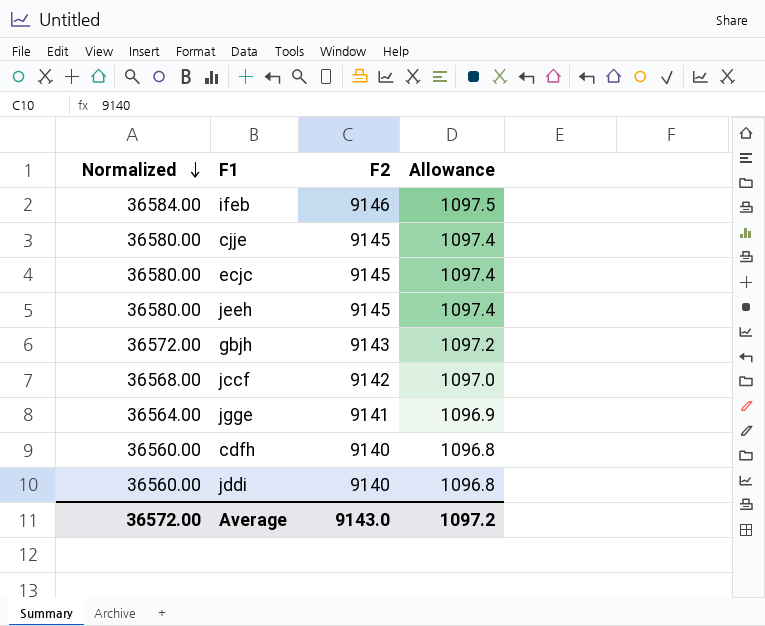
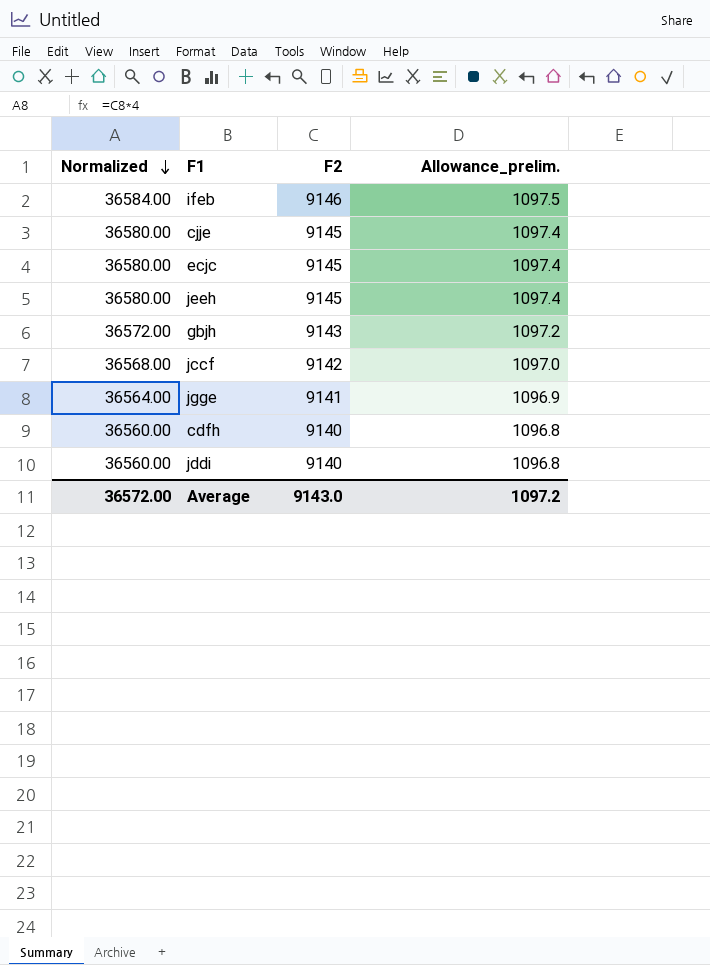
column name: Allowance -> Allowance_prelim.

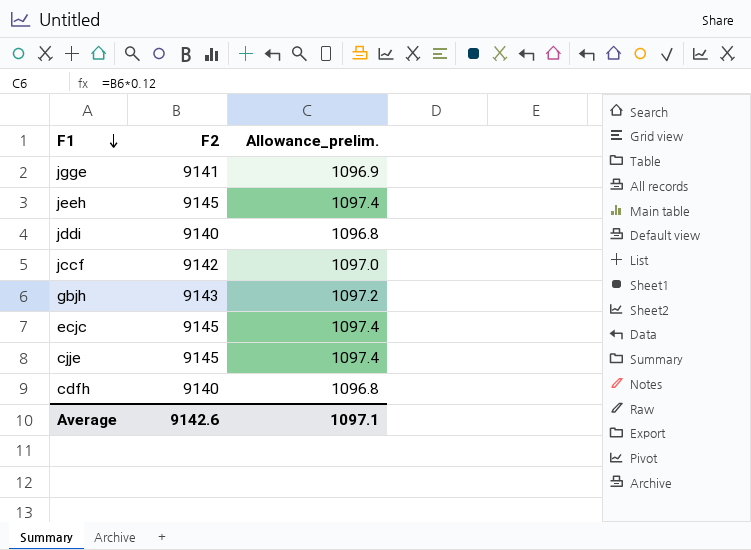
row order: Normalized descending -> F1 descending
column Normalized | formula: [F2] * 4 -> none
row ifeb: 36584.00 | 9146 | 1097.5 -> none
Average | F2: 9143.0 -> 9142.6
Average | Allowance_prelim.: 1097.2 -> 1097.1

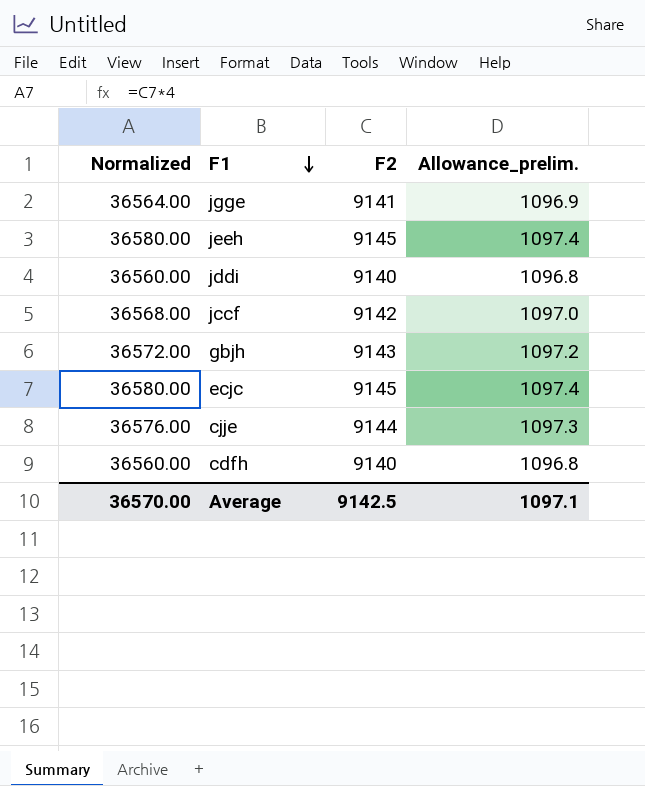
column Normalized | formula: none -> [F2] * 4
cjje | F2: 9145 -> 9144
cjje | Allowance_prelim.: 1097.4 -> 1097.3
Average | F2: 9142.6 -> 9142.5

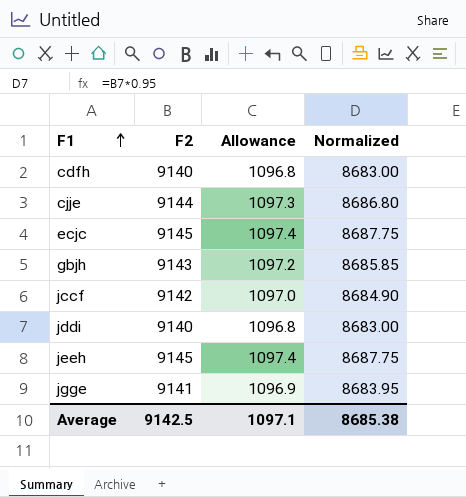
row order: F1 descending -> F1 ascending
column name: Allowance_prelim. -> Allowance
column Normalized | formula: [F2] * 4 -> [F2] * 0.95
column Normalized | position: 1 -> 4
Average | Normalized: 36570.00 -> 8685.38

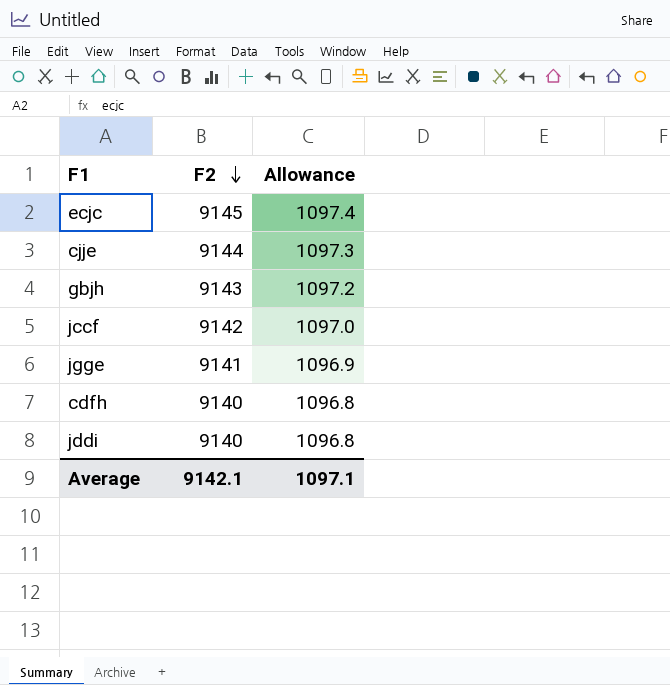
row order: F1 ascending -> F2 descending
column Normalized | formula: [F2] * 0.95 -> none
row jeeh: 9145 | 1097.4 | 8687.75 -> none
Average | F2: 9142.5 -> 9142.1

